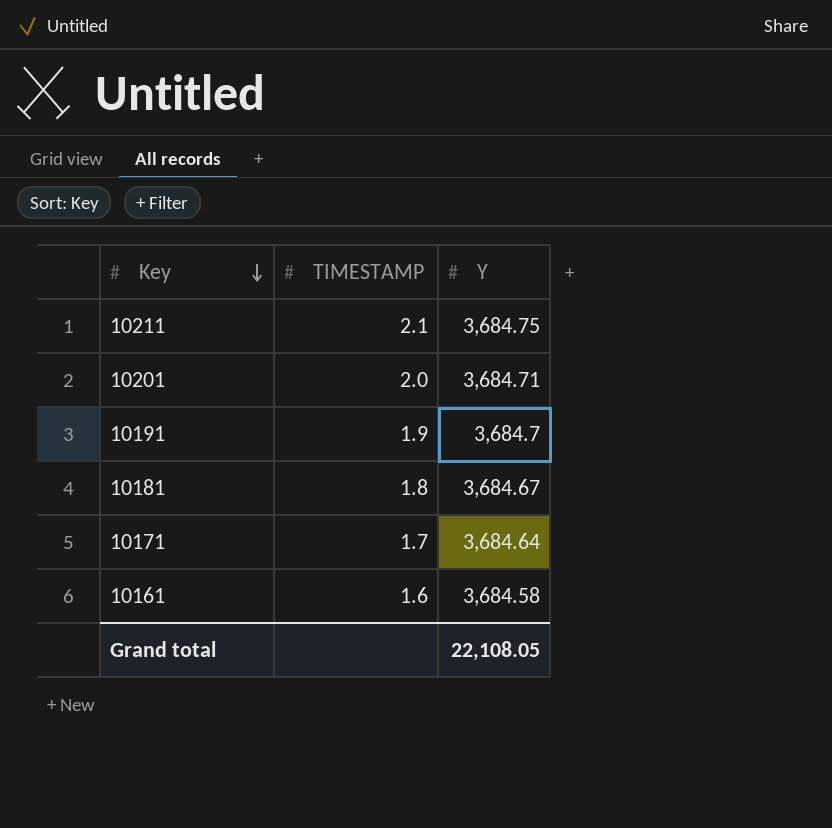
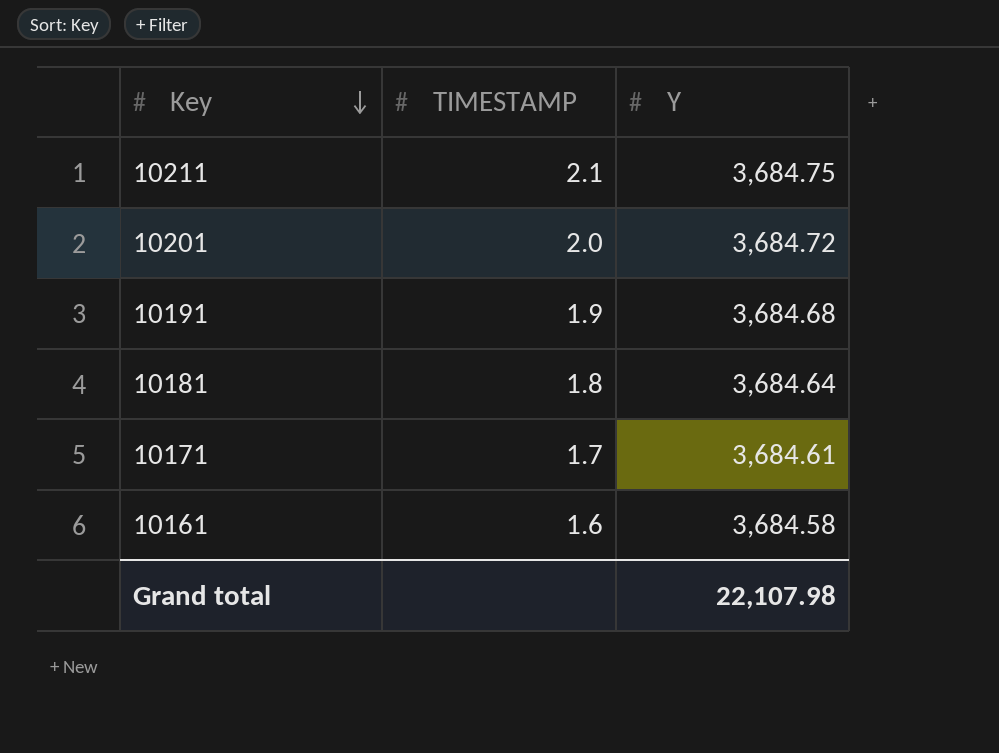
10201 | Y: 3,684.71 -> 3,684.72
10191 | Y: 3,684.7 -> 3,684.68
10181 | Y: 3,684.67 -> 3,684.64
10171 | Y: 3,684.64 -> 3,684.61
Grand total | Y: 22,108.05 -> 22,107.98

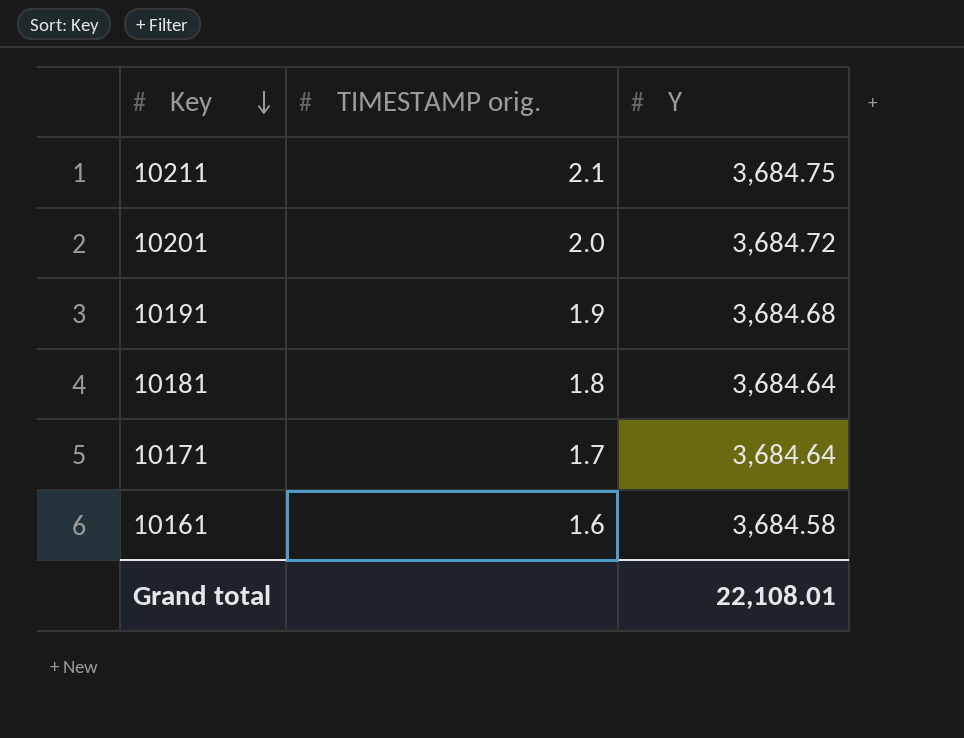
column name: TIMESTAMP -> TIMESTAMP orig.
10171 | Y: 3,684.61 -> 3,684.64
Grand total | Y: 22,107.98 -> 22,108.01

